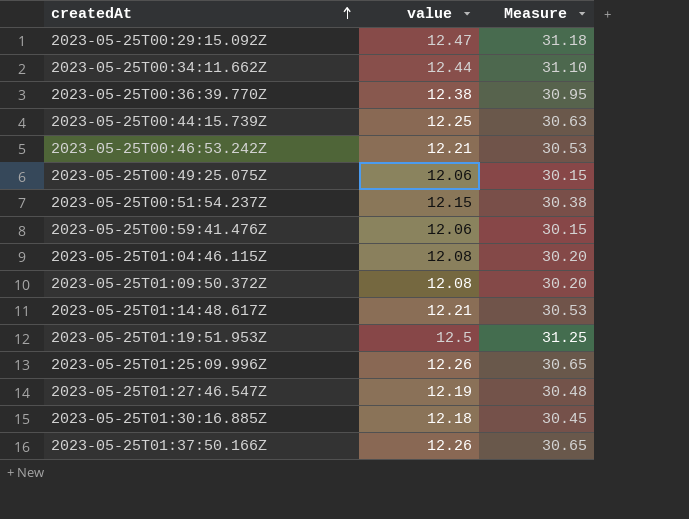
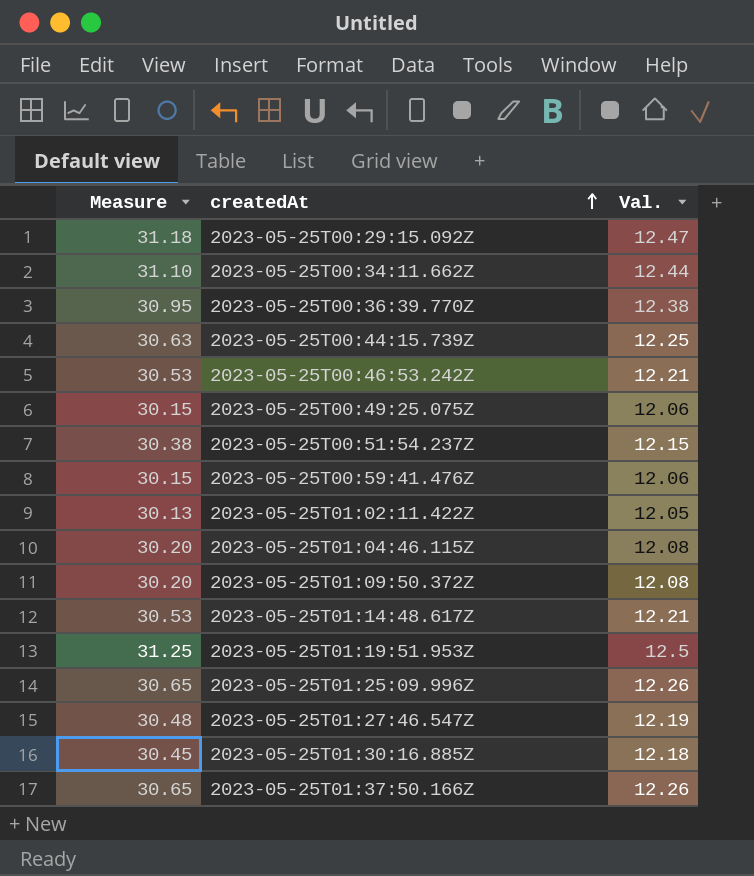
column Measure | position: 3 -> 1
column name: value -> Val.
row 2023-05-25T01:02:11.422Z: none -> 30.13 | 12.05

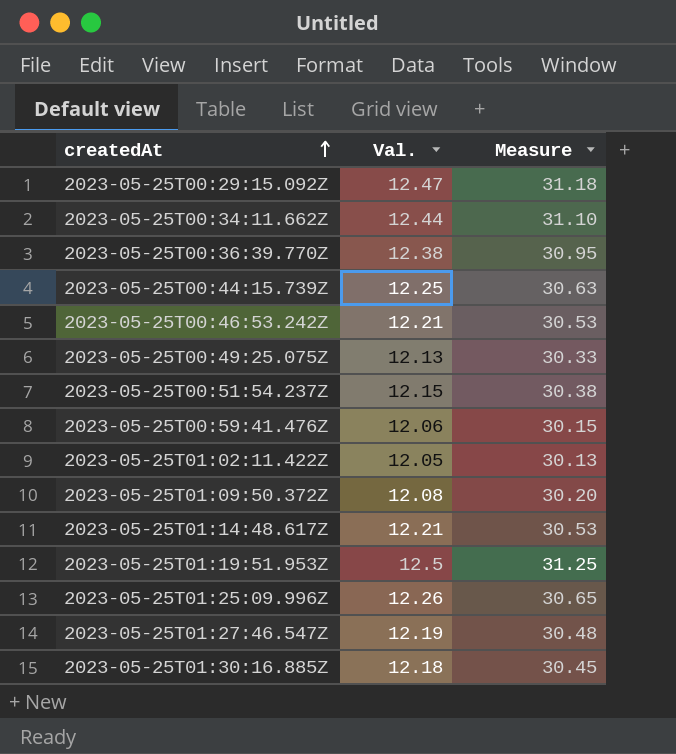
column Measure | position: 1 -> 3
row 2023-05-25T01:04:46.115Z: 30.20 | 12.08 -> none
row 2023-05-25T01:37:50.166Z: 30.65 | 12.26 -> none
2023-05-25T00:49:25.075Z | Val.: 12.06 -> 12.13
2023-05-25T00:49:25.075Z | Measure: 30.15 -> 30.33

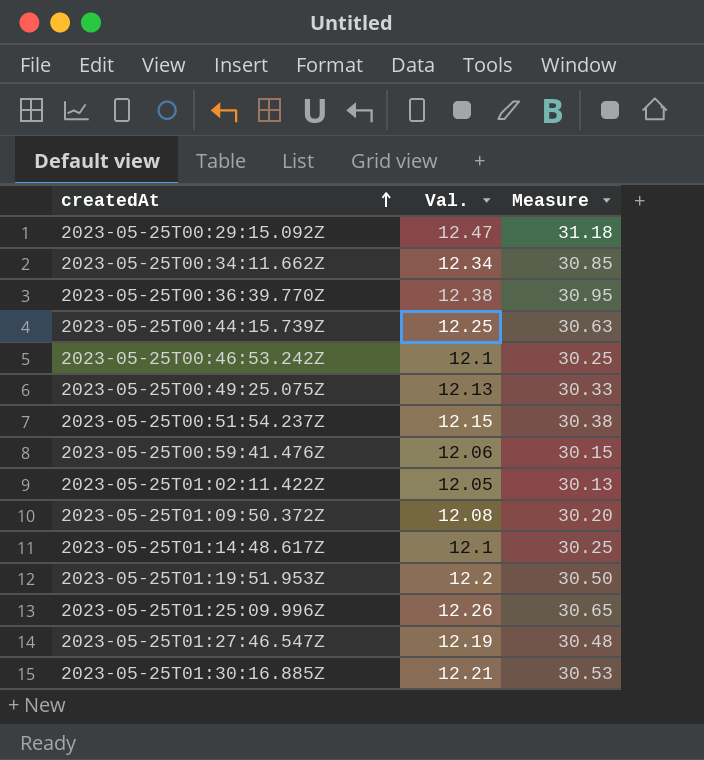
2023-05-25T00:34:11.662Z | Val.: 12.44 -> 12.34
2023-05-25T00:34:11.662Z | Measure: 31.10 -> 30.85
2023-05-25T00:46:53.242Z | Val.: 12.21 -> 12.1
2023-05-25T00:46:53.242Z | Measure: 30.53 -> 30.25
2023-05-25T01:14:48.617Z | Val.: 12.21 -> 12.1
2023-05-25T01:14:48.617Z | Measure: 30.53 -> 30.25
2023-05-25T01:19:51.953Z | Val.: 12.5 -> 12.2
2023-05-25T01:19:51.953Z | Measure: 31.25 -> 30.50
2023-05-25T01:30:16.885Z | Val.: 12.18 -> 12.21
2023-05-25T01:30:16.885Z | Measure: 30.45 -> 30.53

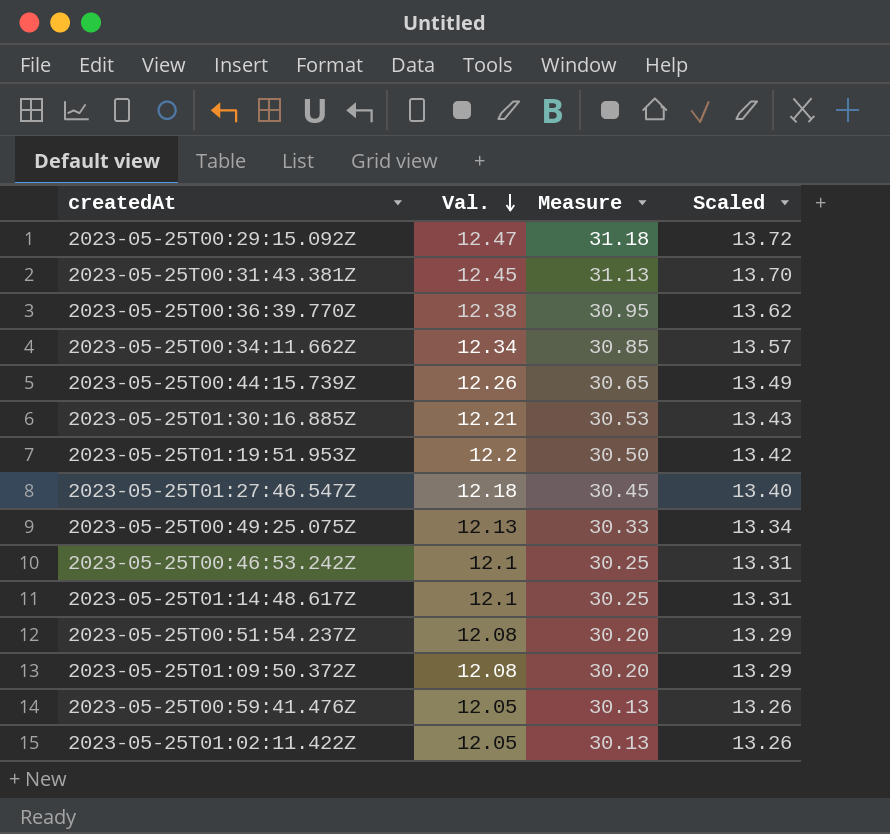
row order: createdAt ascending -> Val. descending
column Scaled | formula: none -> [Val.] * 1.1
row 2023-05-25T01:25:09.996Z: 12.26 | 30.65 -> none
row 2023-05-25T00:31:43.381Z: none -> 12.45 | 31.13 | 13.70
2023-05-25T00:44:15.739Z | Val.: 12.25 -> 12.26
2023-05-25T00:44:15.739Z | Measure: 30.63 -> 30.65
2023-05-25T01:27:46.547Z | Val.: 12.19 -> 12.18
2023-05-25T01:27:46.547Z | Measure: 30.48 -> 30.45
2023-05-25T00:51:54.237Z | Val.: 12.15 -> 12.08
2023-05-25T00:51:54.237Z | Measure: 30.38 -> 30.20
2023-05-25T00:59:41.476Z | Val.: 12.06 -> 12.05
2023-05-25T00:59:41.476Z | Measure: 30.15 -> 30.13

